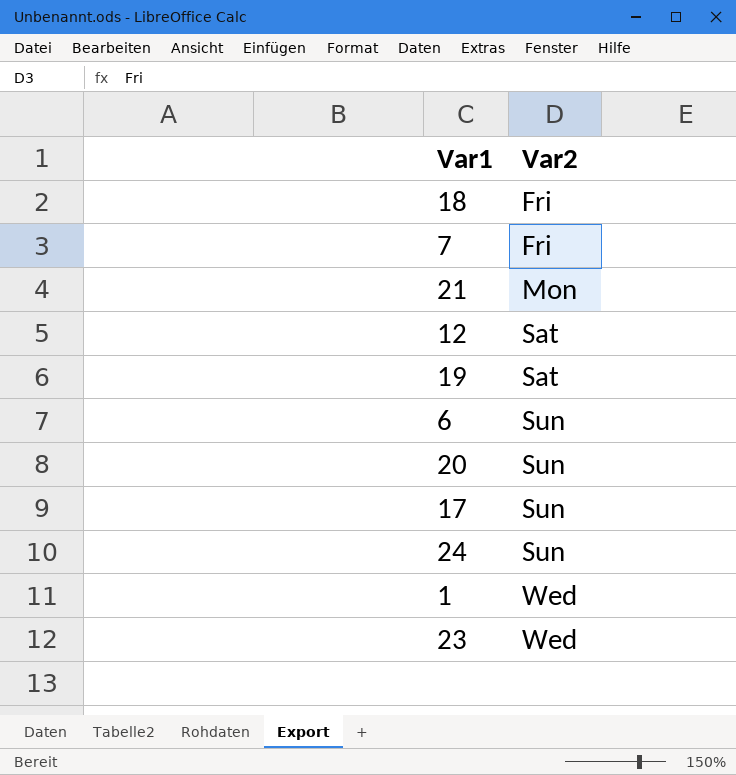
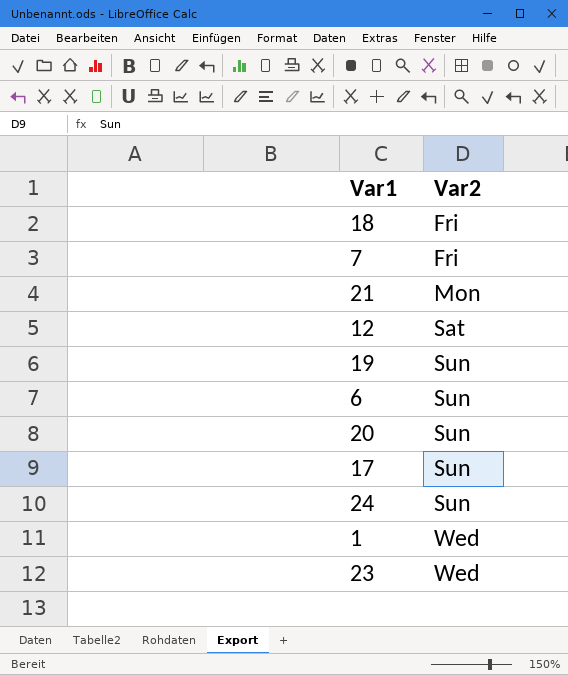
19 | Var2: Sat -> Sun

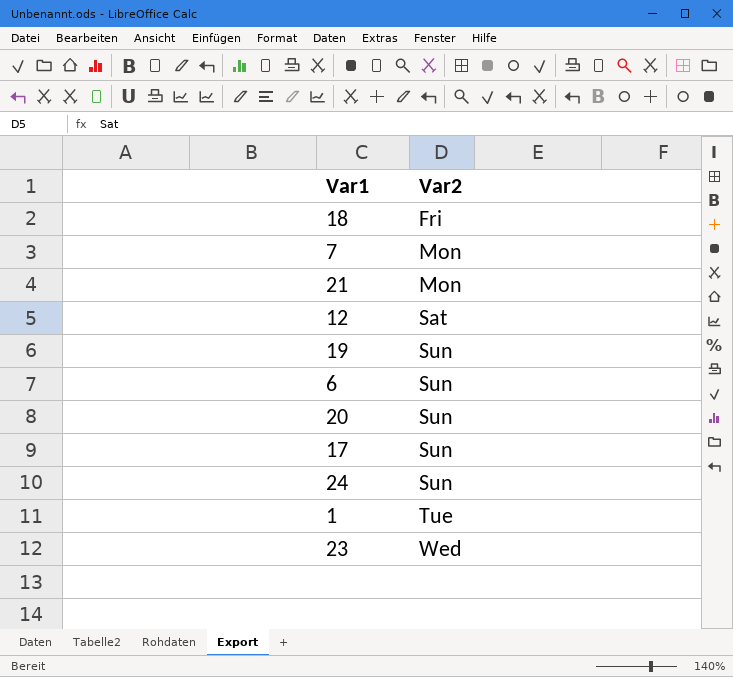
7 | Var2: Fri -> Mon
1 | Var2: Wed -> Tue

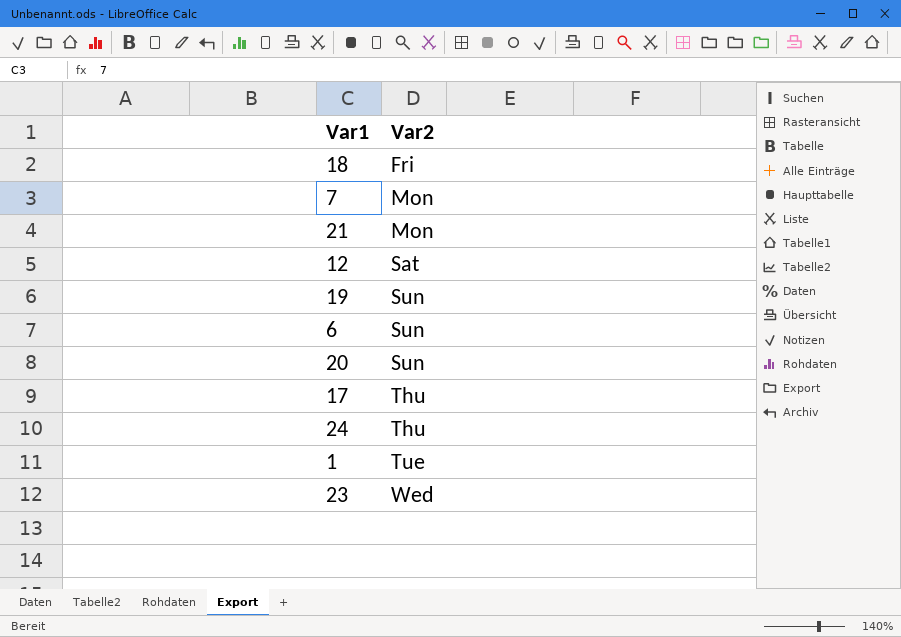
17 | Var2: Sun -> Thu
24 | Var2: Sun -> Thu

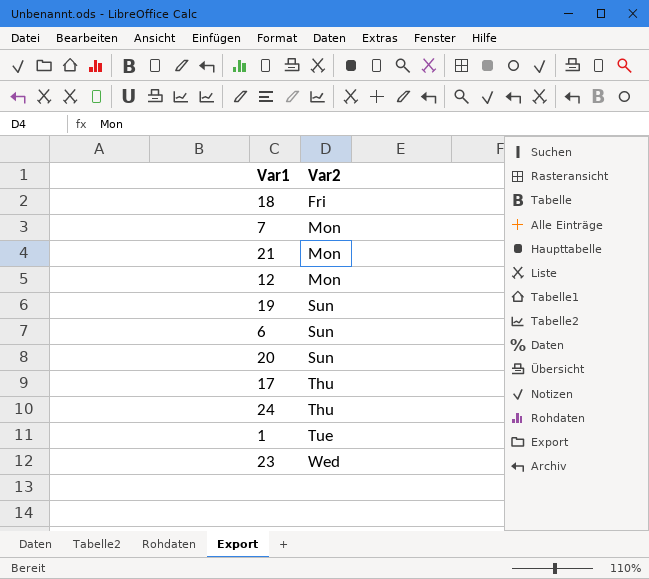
12 | Var2: Sat -> Mon

